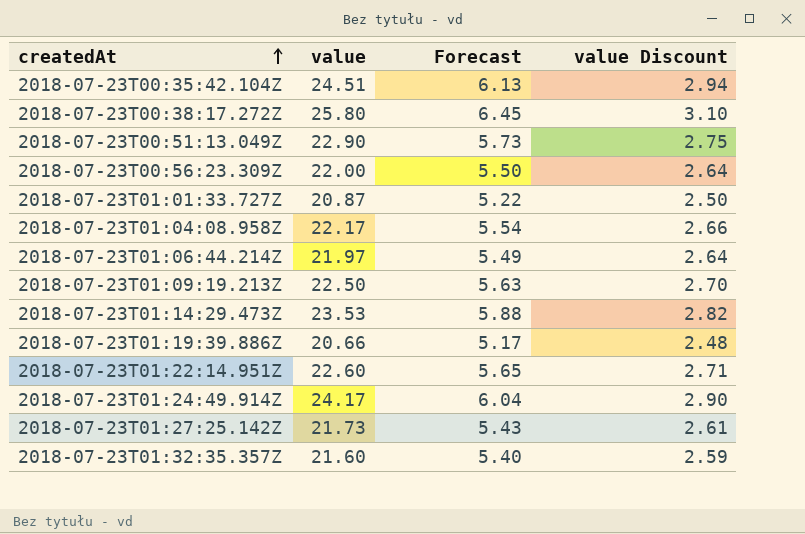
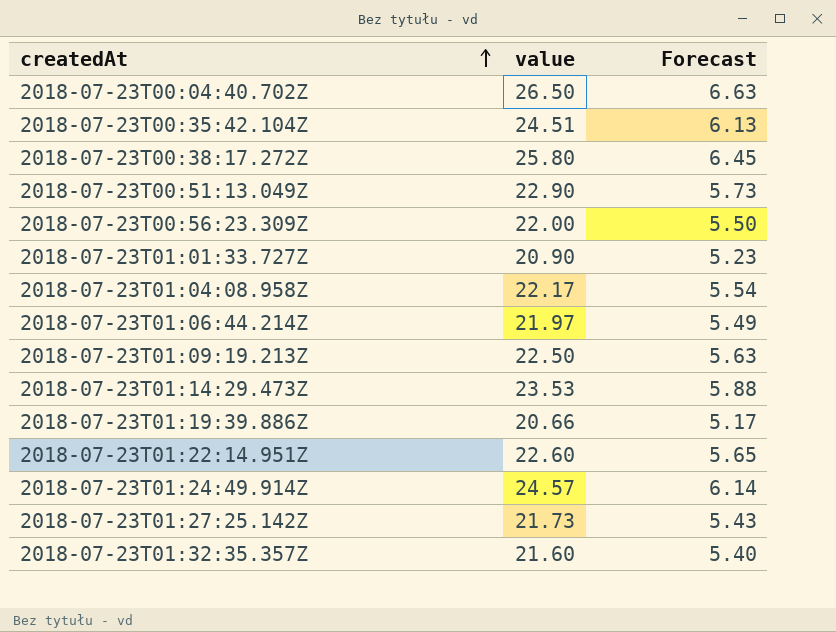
column value Discount | formula: [value] * 0.12 -> none
row 2018-07-23T00:04:40.702Z: none -> 26.50 | 6.63
2018-07-23T01:01:33.727Z | value: 20.87 -> 20.90
2018-07-23T01:01:33.727Z | Forecast: 5.22 -> 5.23
2018-07-23T01:24:49.914Z | value: 24.17 -> 24.57
2018-07-23T01:24:49.914Z | Forecast: 6.04 -> 6.14

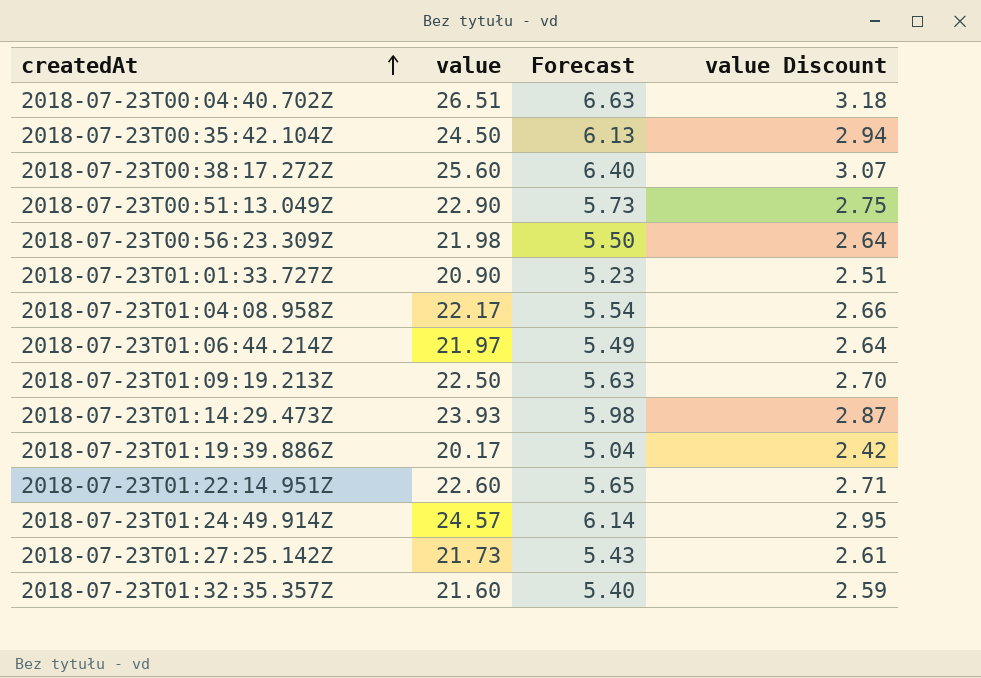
column value Discount | formula: none -> [value] * 0.12
2018-07-23T00:04:40.702Z | value: 26.50 -> 26.51
2018-07-23T00:35:42.104Z | value: 24.51 -> 24.50
2018-07-23T00:38:17.272Z | value: 25.80 -> 25.60
2018-07-23T00:38:17.272Z | Forecast: 6.45 -> 6.40
2018-07-23T00:56:23.309Z | value: 22.00 -> 21.98
2018-07-23T01:14:29.473Z | value: 23.53 -> 23.93
2018-07-23T01:14:29.473Z | Forecast: 5.88 -> 5.98
2018-07-23T01:19:39.886Z | value: 20.66 -> 20.17
2018-07-23T01:19:39.886Z | Forecast: 5.17 -> 5.04

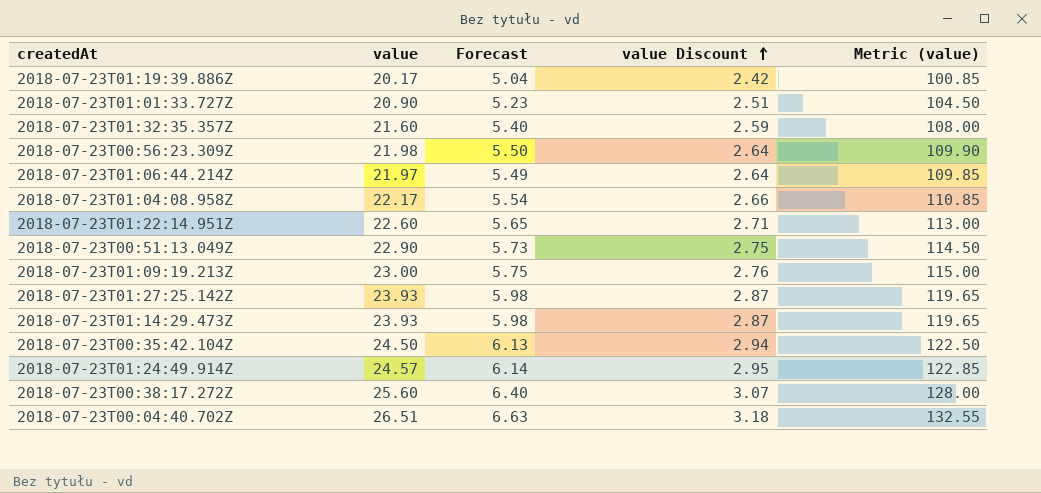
row order: createdAt ascending -> value Discount ascending
column Metric (value) | formula: none -> [value] * 5
2018-07-23T01:09:19.213Z | value: 22.50 -> 23.00
2018-07-23T01:09:19.213Z | Forecast: 5.63 -> 5.75
2018-07-23T01:09:19.213Z | value Discount: 2.70 -> 2.76
2018-07-23T01:27:25.142Z | value: 21.73 -> 23.93
2018-07-23T01:27:25.142Z | Forecast: 5.43 -> 5.98
2018-07-23T01:27:25.142Z | value Discount: 2.61 -> 2.87

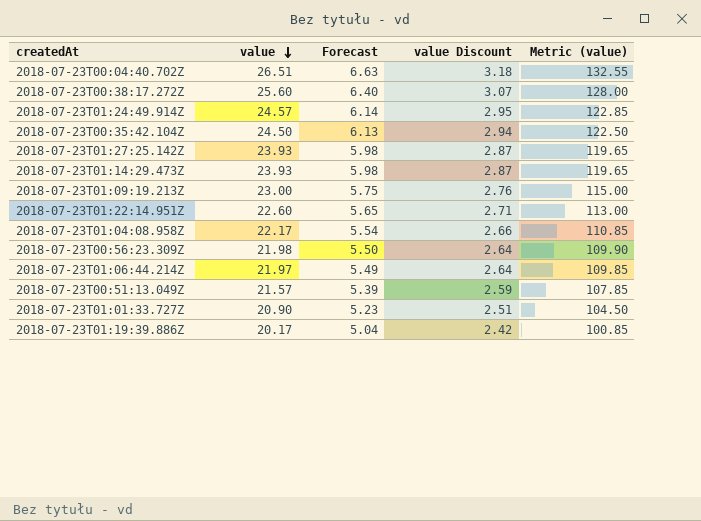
row order: value Discount ascending -> value descending
row 2018-07-23T01:32:35.357Z: 21.60 | 5.40 | 2.59 | 108.00 -> none
2018-07-23T00:51:13.049Z | value: 22.90 -> 21.57
2018-07-23T00:51:13.049Z | Forecast: 5.73 -> 5.39
2018-07-23T00:51:13.049Z | value Discount: 2.75 -> 2.59
2018-07-23T00:51:13.049Z | Metric (value): 114.50 -> 107.85

